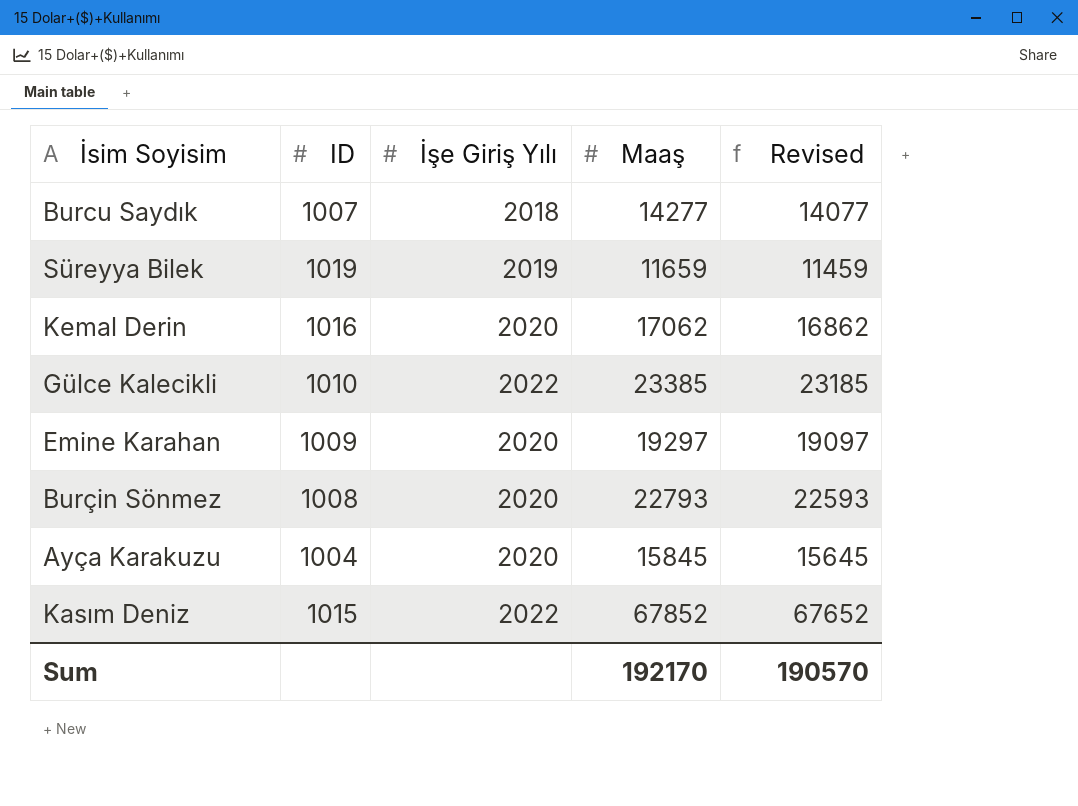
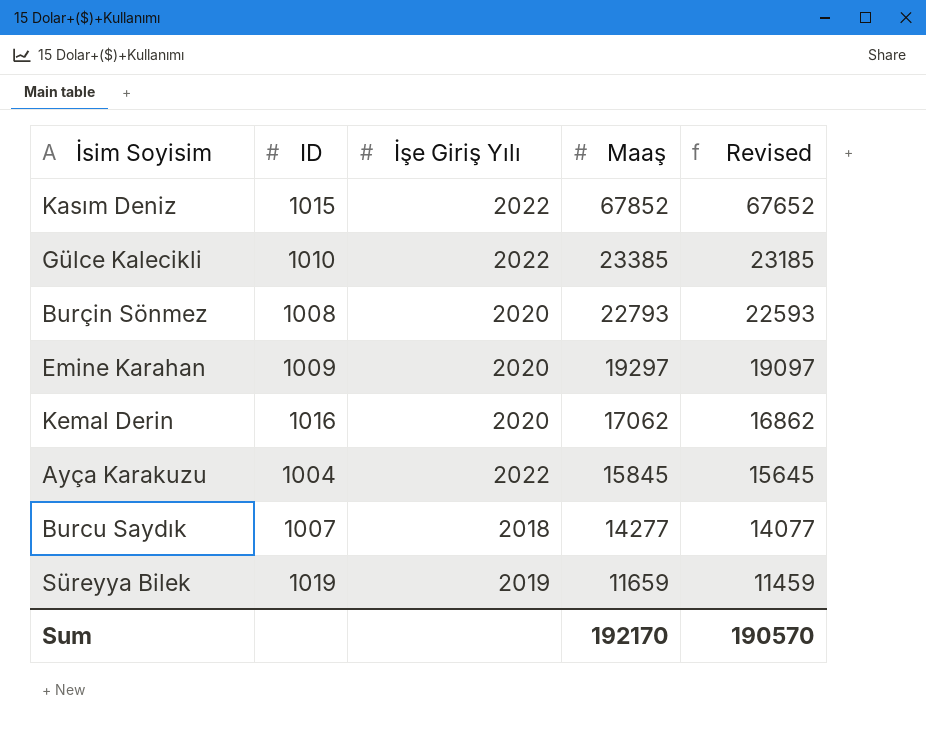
row order: none -> Maaş descending
Ayça Karakuzu | İşe Giriş Yılı: 2020 -> 2022

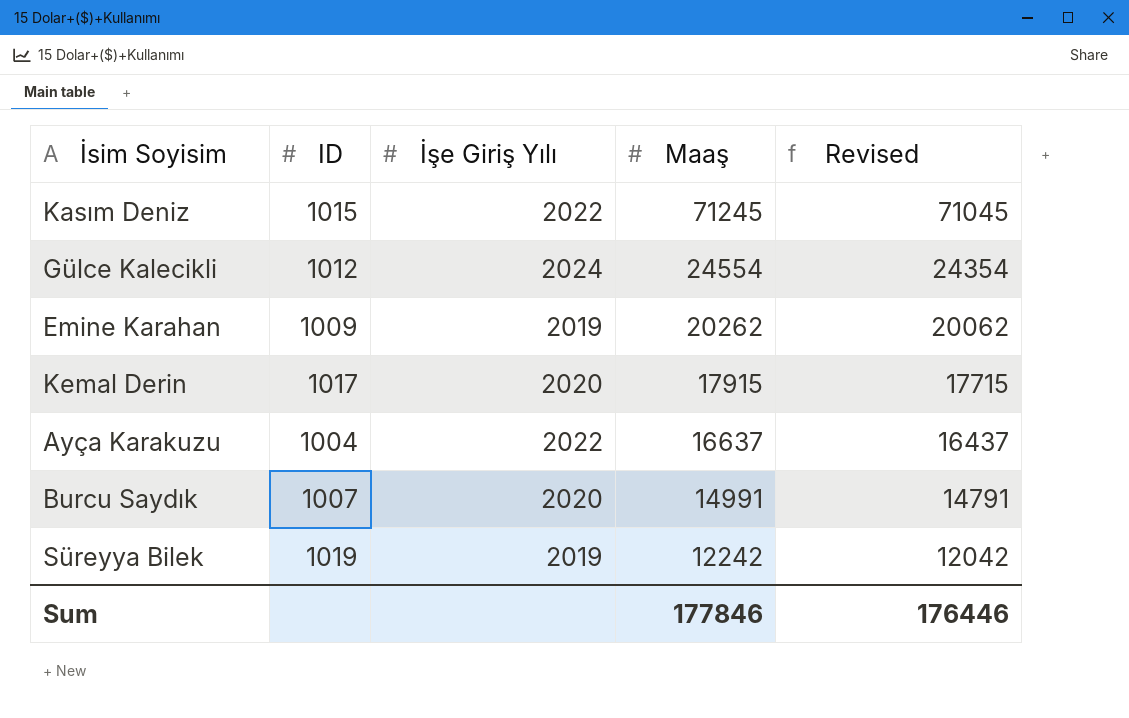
row Burçin Sönmez: 1008 | 2020 | 22793 | 22593 -> none
Kasım Deniz | Maaş: 67852 -> 71245
Kasım Deniz | Revised: 67652 -> 71045
Gülce Kalecikli | ID: 1010 -> 1012
Gülce Kalecikli | İşe Giriş Yılı: 2022 -> 2024
Gülce Kalecikli | Maaş: 23385 -> 24554
Gülce Kalecikli | Revised: 23185 -> 24354
Emine Karahan | İşe Giriş Yılı: 2020 -> 2019
Emine Karahan | Maaş: 19297 -> 20262
Emine Karahan | Revised: 19097 -> 20062
Kemal Derin | ID: 1016 -> 1017
Kemal Derin | Maaş: 17062 -> 17915
Kemal Derin | Revised: 16862 -> 17715
Ayça Karakuzu | Maaş: 15845 -> 16637
Ayça Karakuzu | Revised: 15645 -> 16437
Burcu Saydık | İşe Giriş Yılı: 2018 -> 2020
Burcu Saydık | Maaş: 14277 -> 14991
Burcu Saydık | Revised: 14077 -> 14791
Süreyya Bilek | Maaş: 11659 -> 12242
Süreyya Bilek | Revised: 11459 -> 12042
Sum | Maaş: 192170 -> 177846
Sum | Revised: 190570 -> 176446

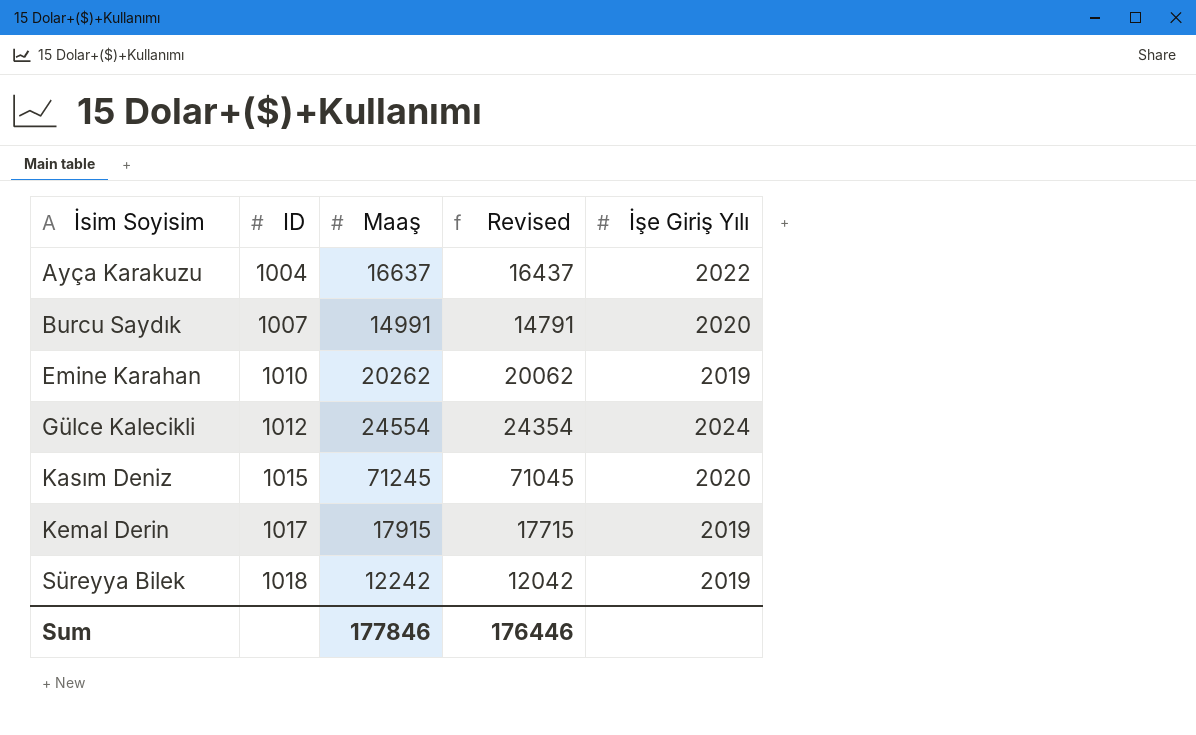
row order: Maaş descending -> İsim Soyisim ascending
column İşe Giriş Yılı | position: 3 -> 5
Emine Karahan | ID: 1009 -> 1010
Kasım Deniz | İşe Giriş Yılı: 2022 -> 2020
Kemal Derin | İşe Giriş Yılı: 2020 -> 2019
Süreyya Bilek | ID: 1019 -> 1018

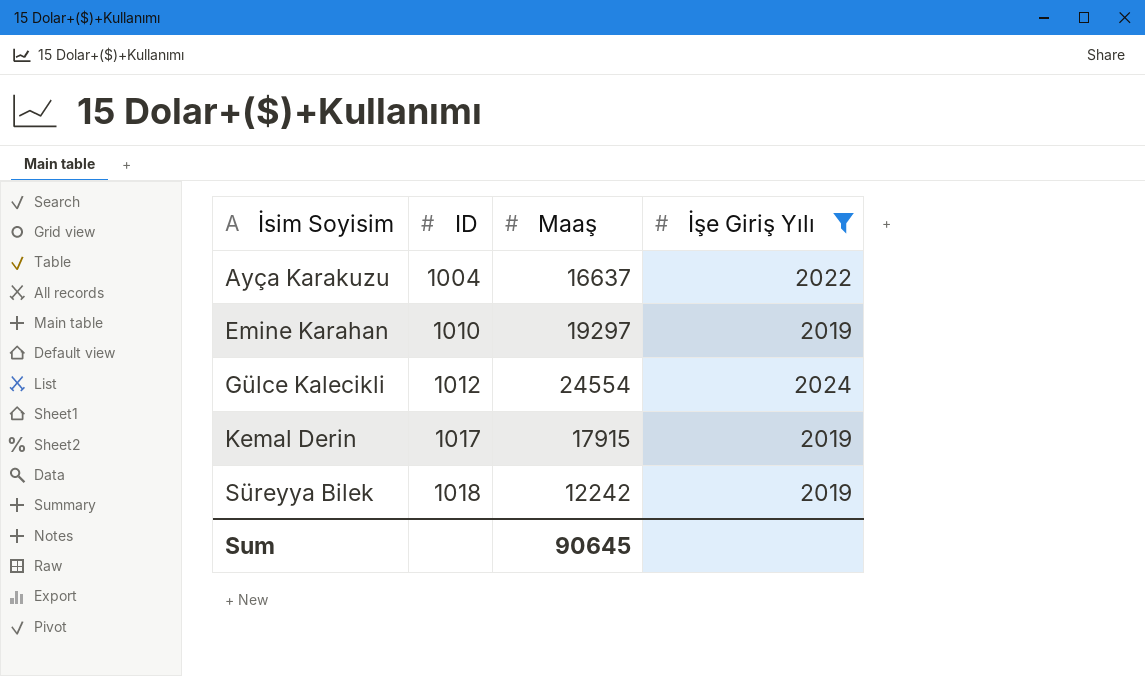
filter: none -> İşe Giriş Yılı != 2020
column Revised | formula: [Maaş] - 200 -> none
Emine Karahan | Maaş: 20262 -> 19297
Sum | Maaş: 177846 -> 90645

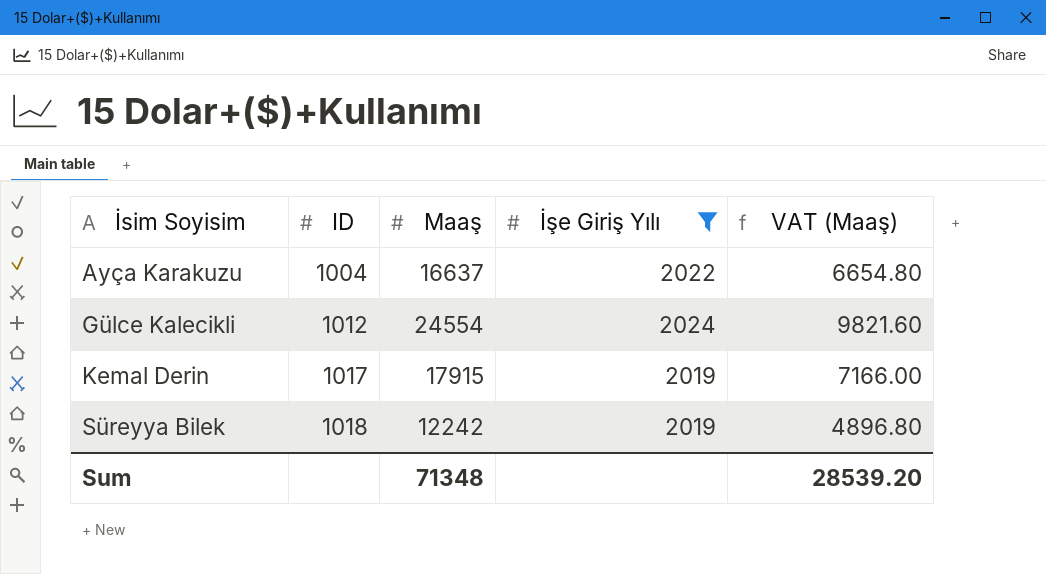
column VAT (Maaş) | formula: none -> [Maaş] * 0.4
row Emine Karahan: 1010 | 19297 | 2019 -> none
Sum | Maaş: 90645 -> 71348

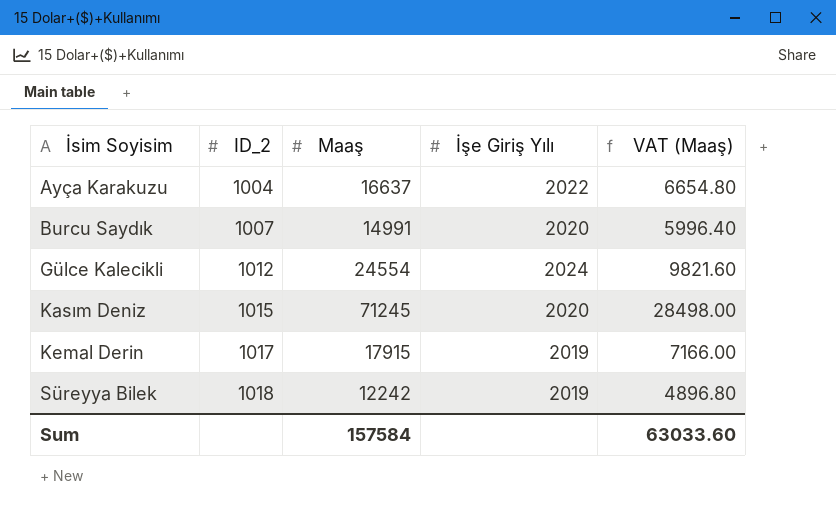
filter: İşe Giriş Yılı != 2020 -> none
column name: ID -> ID_2
Sum | Maaş: 71348 -> 157584
Sum | VAT (Maaş): 28539.20 -> 63033.60

